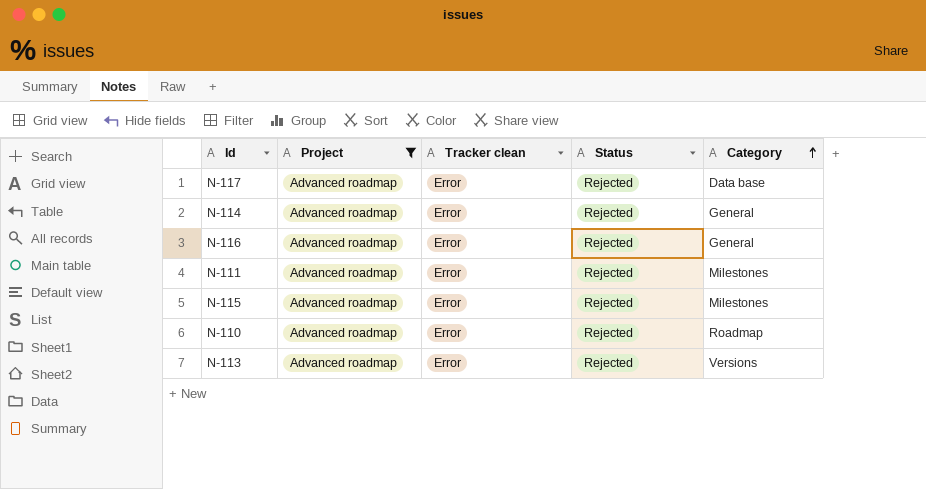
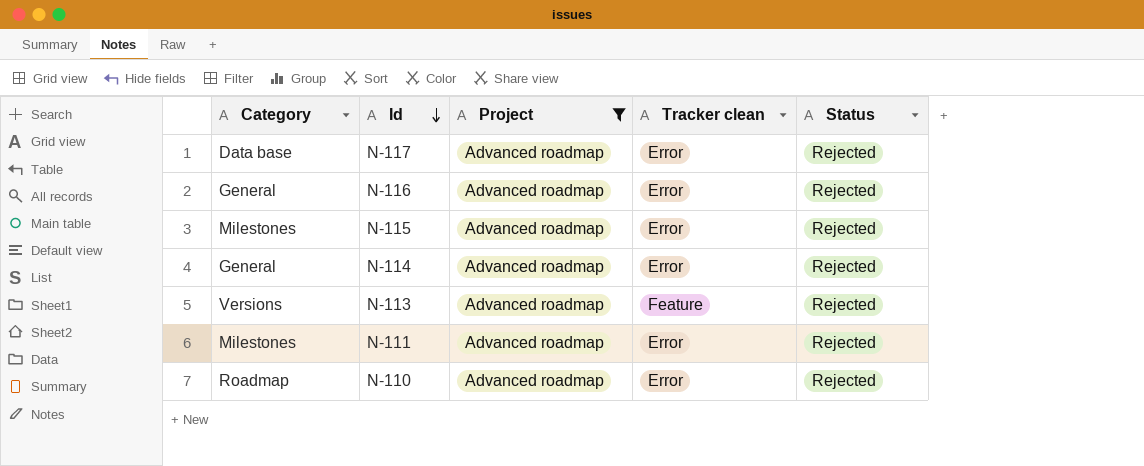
row order: Category ascending -> Id descending
column Category | position: 5 -> 1
N-113 | Tracker clean: Error -> Feature

